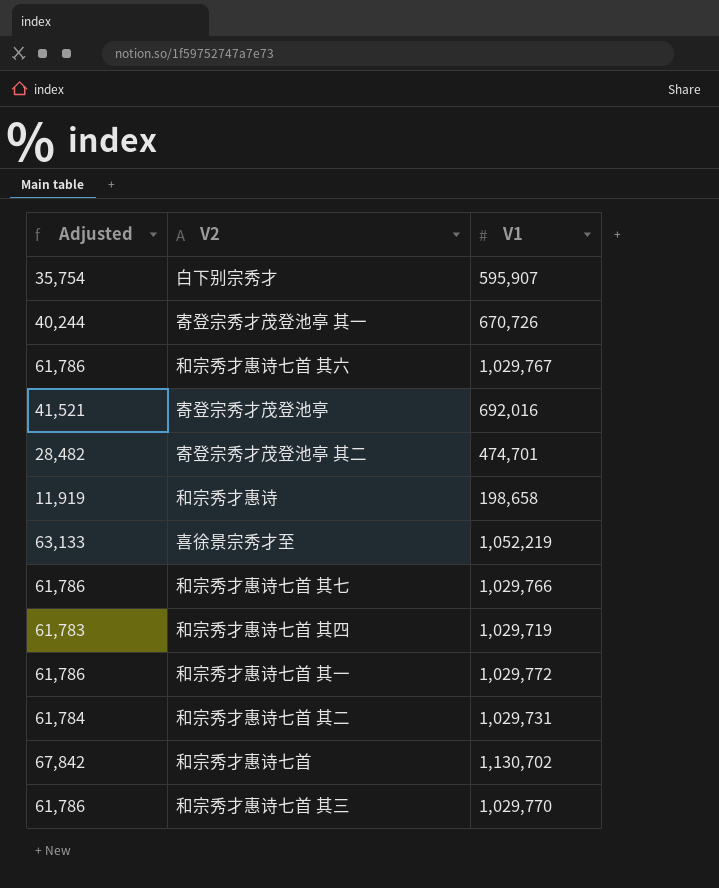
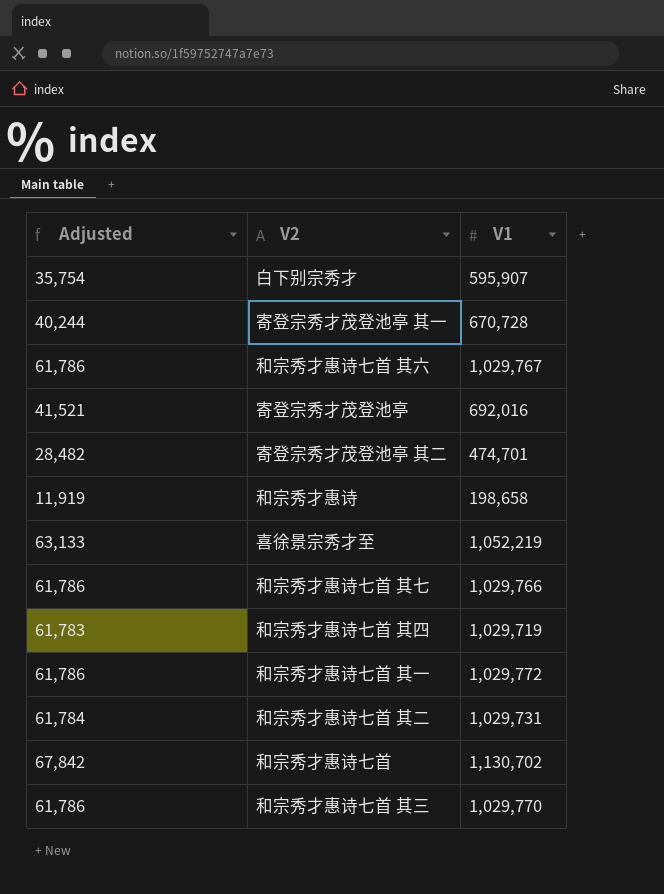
寄登宗秀才茂登池亭 其一 | V1: 670,726 -> 670,728

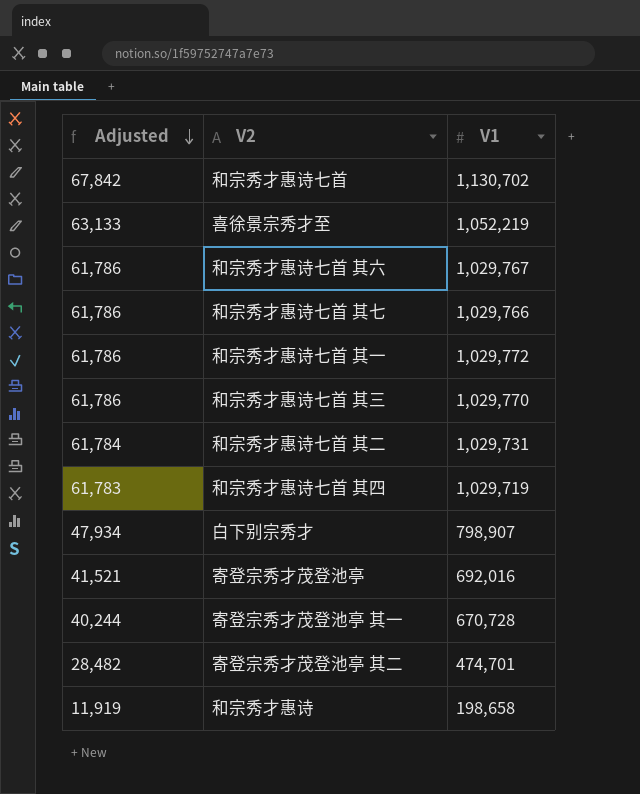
row order: none -> Adjusted descending
白下别宗秀才 | Adjusted: 35,754 -> 47,934
白下别宗秀才 | V1: 595,907 -> 798,907

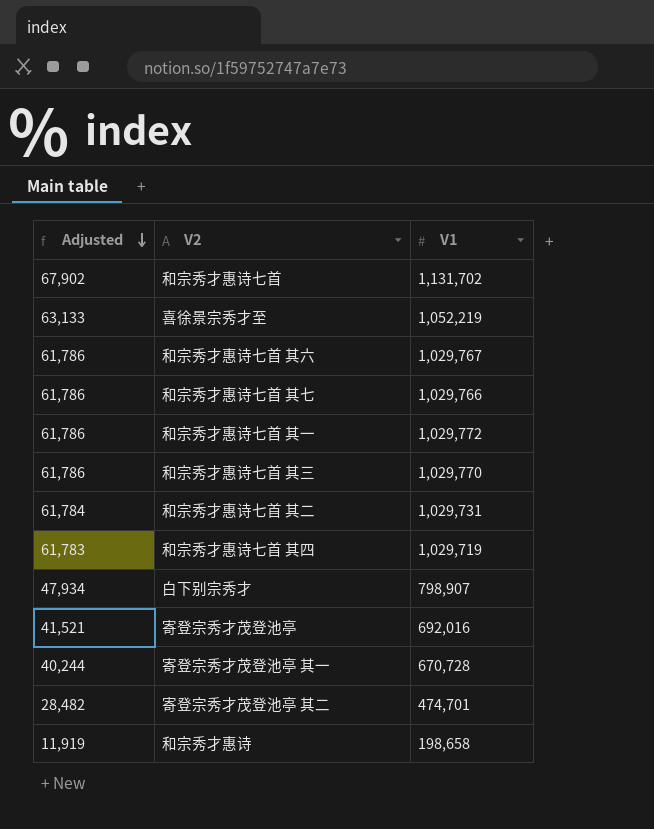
和宗秀才惠诗七首 | Adjusted: 67,842 -> 67,902
和宗秀才惠诗七首 | V1: 1,130,702 -> 1,131,702

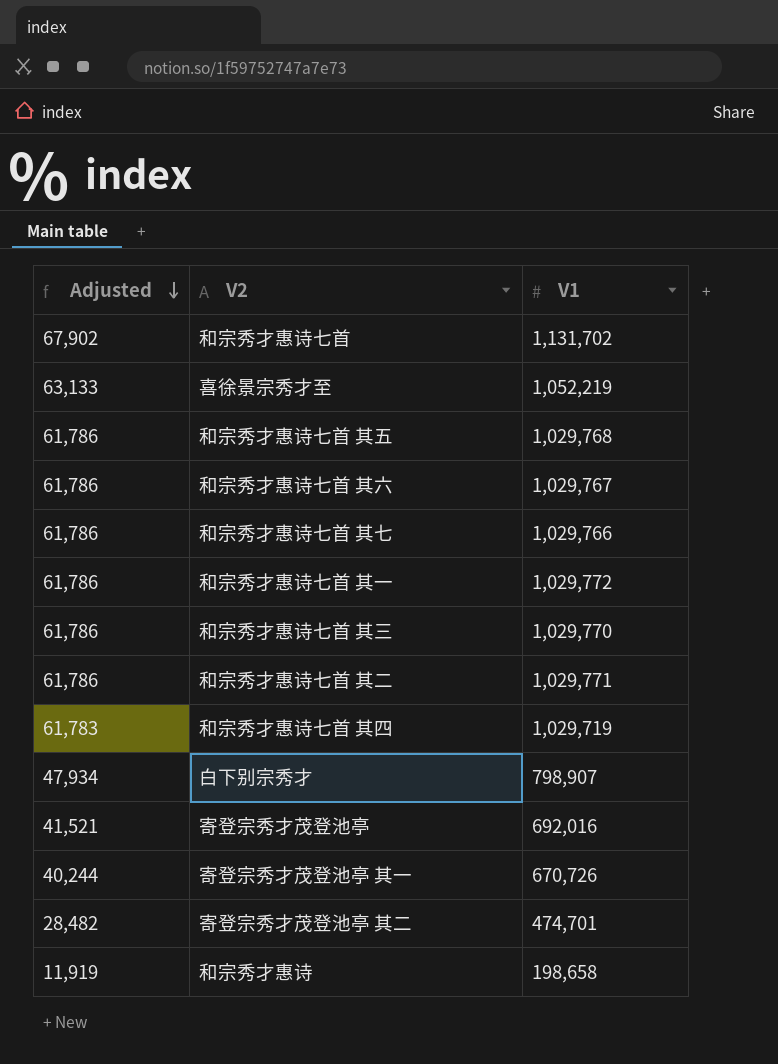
row 和宗秀才惠诗七首 其五: none -> 61,786 | 1,029,768
和宗秀才惠诗七首 其二 | Adjusted: 61,784 -> 61,786
和宗秀才惠诗七首 其二 | V1: 1,029,731 -> 1,029,771
寄登宗秀才茂登池亭 其一 | V1: 670,728 -> 670,726

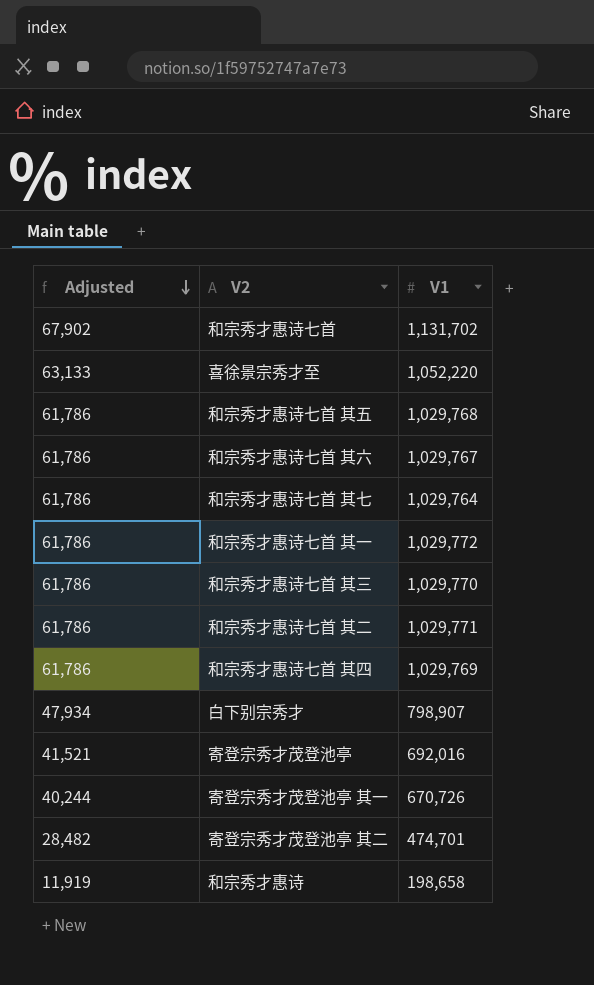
喜徐景宗秀才至 | V1: 1,052,219 -> 1,052,220
和宗秀才惠诗七首 其七 | V1: 1,029,766 -> 1,029,764
和宗秀才惠诗七首 其四 | Adjusted: 61,783 -> 61,786
和宗秀才惠诗七首 其四 | V1: 1,029,719 -> 1,029,769

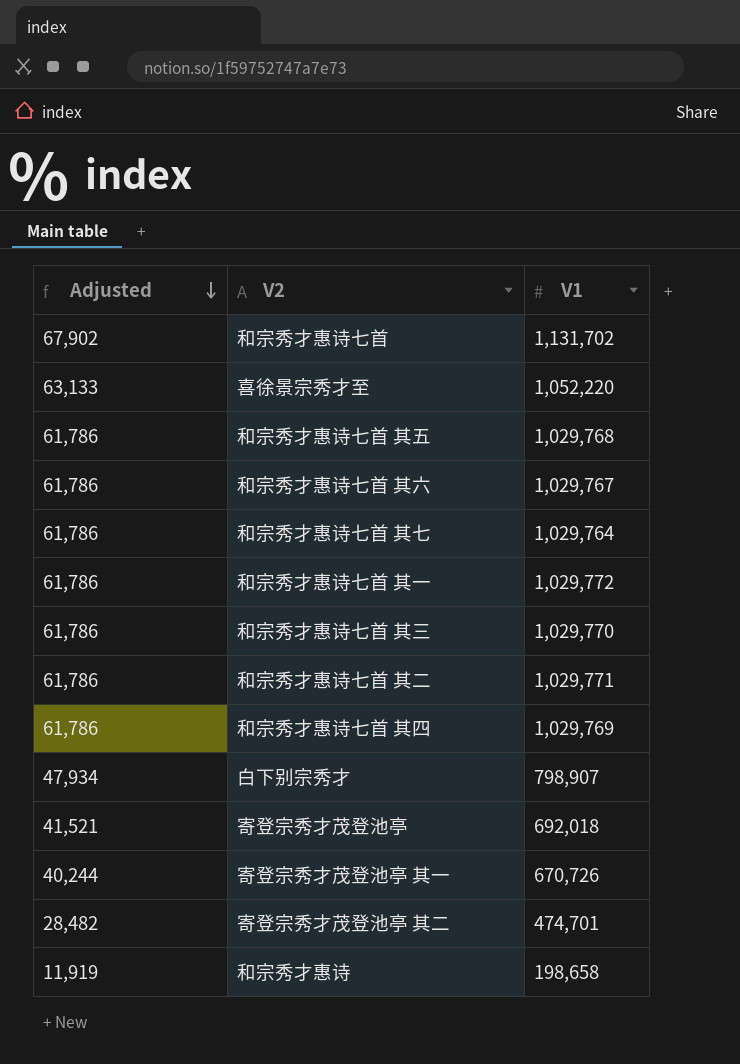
寄登宗秀才茂登池亭 | V1: 692,016 -> 692,018

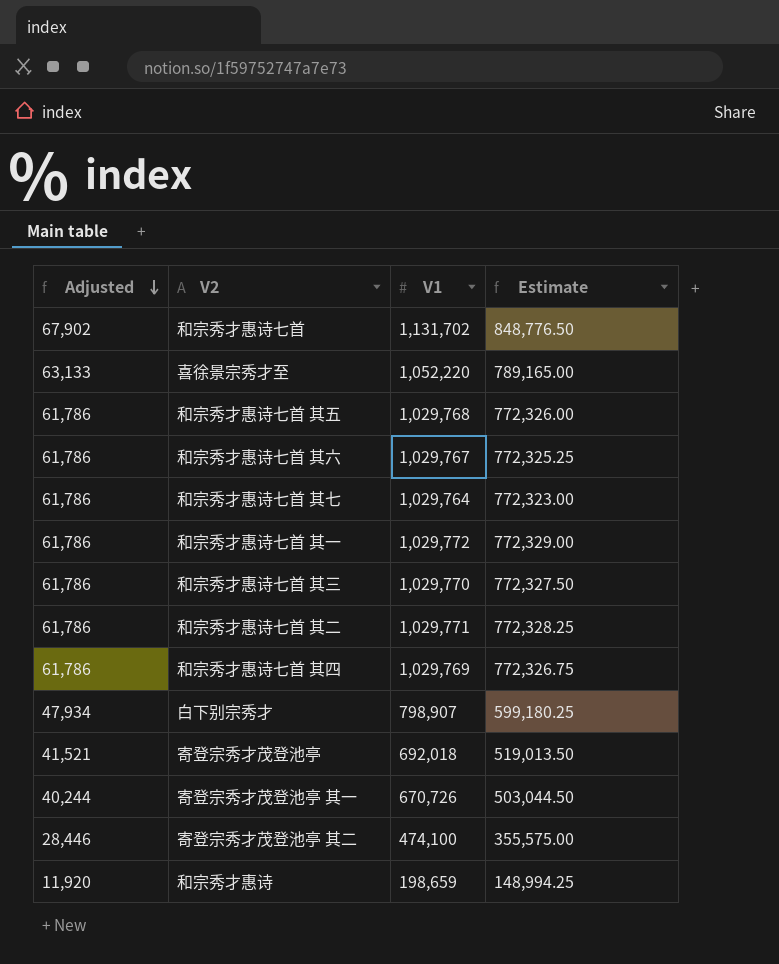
column Estimate | formula: none -> [V1] * 0.75
寄登宗秀才茂登池亭 其二 | Adjusted: 28,482 -> 28,446
寄登宗秀才茂登池亭 其二 | V1: 474,701 -> 474,100
和宗秀才惠诗 | Adjusted: 11,919 -> 11,920
和宗秀才惠诗 | V1: 198,658 -> 198,659

